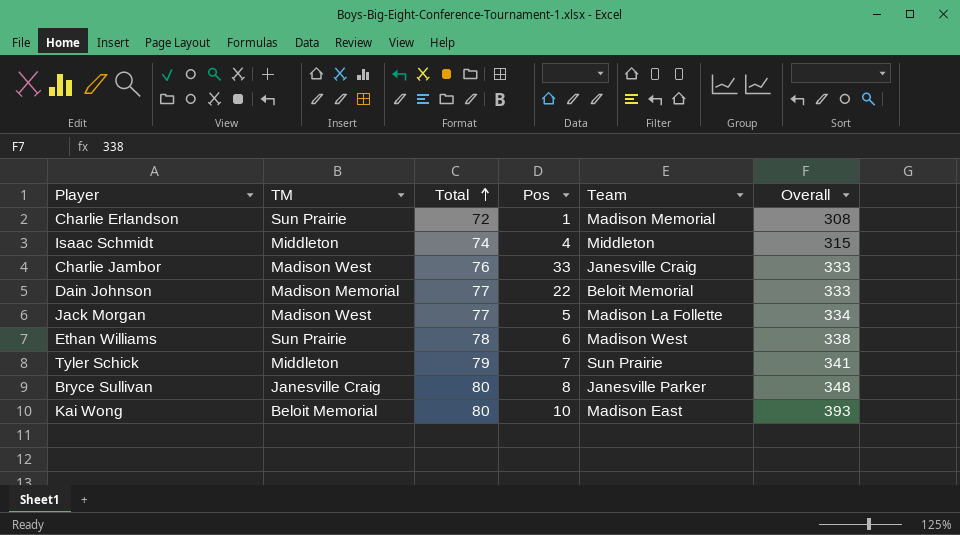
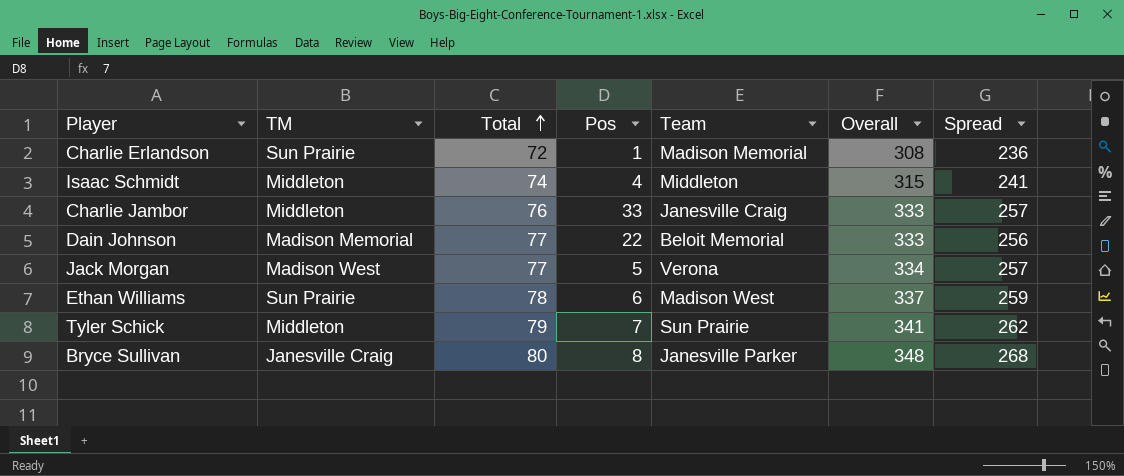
column Spread | formula: none -> [Overall] - [Total]
row Kai Wong: Beloit Memorial | 80 | 10 | Madison East | 393 -> none
Charlie Jambor | TM: Madison West -> Middleton
Jack Morgan | Team: Madison La Follette -> Verona
Ethan Williams | Overall: 338 -> 337

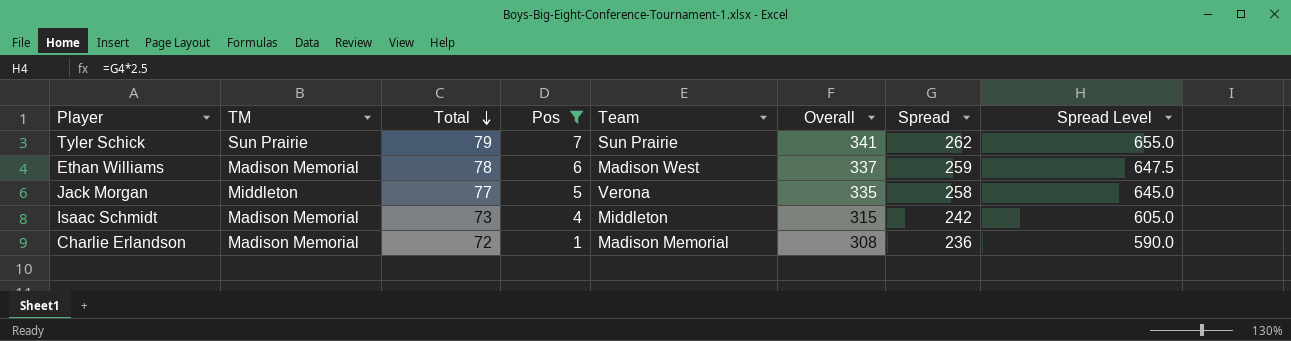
filter: none -> Pos <= 7
row order: Total ascending -> Total descending
column Spread Level | formula: none -> [Spread] * 2.5
Tyler Schick | TM: Middleton -> Sun Prairie
Ethan Williams | TM: Sun Prairie -> Madison Memorial
Jack Morgan | TM: Madison West -> Middleton
Jack Morgan | Overall: 334 -> 335
Jack Morgan | Spread: 257 -> 258
Isaac Schmidt | TM: Middleton -> Madison Memorial
Isaac Schmidt | Total: 74 -> 73
Isaac Schmidt | Spread: 241 -> 242
Charlie Erlandson | TM: Sun Prairie -> Madison Memorial

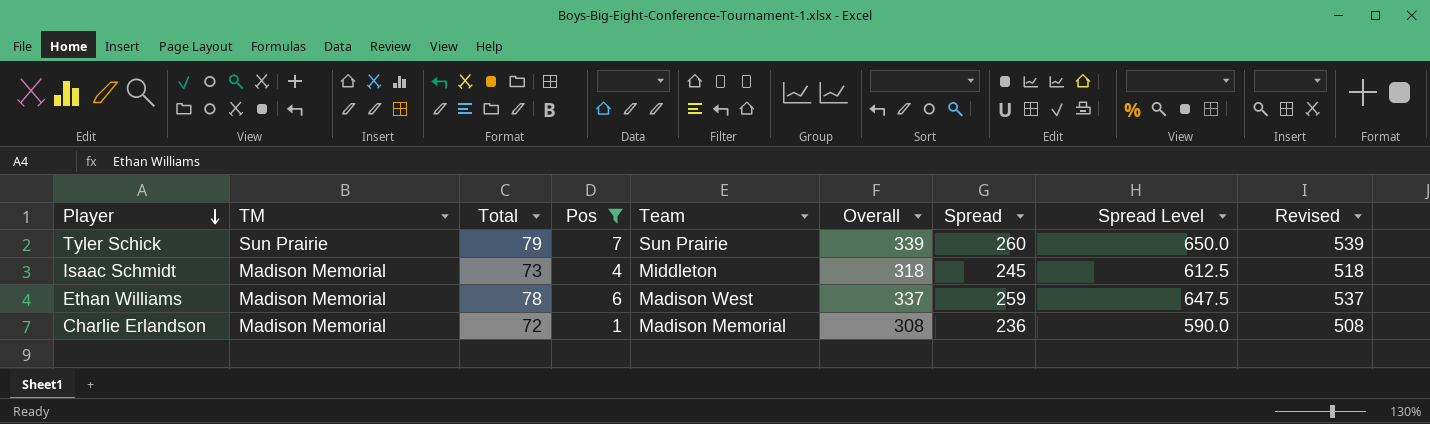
row order: Total descending -> Player descending
column Revised | formula: none -> [Overall] + 200
row Jack Morgan: Middleton | 77 | 5 | Verona | 335 | 258 | 645.0 -> none
Tyler Schick | Overall: 341 -> 339
Tyler Schick | Spread: 262 -> 260
Tyler Schick | Spread Level: 655.0 -> 650.0
Isaac Schmidt | Overall: 315 -> 318
Isaac Schmidt | Spread: 242 -> 245
Isaac Schmidt | Spread Level: 605.0 -> 612.5

